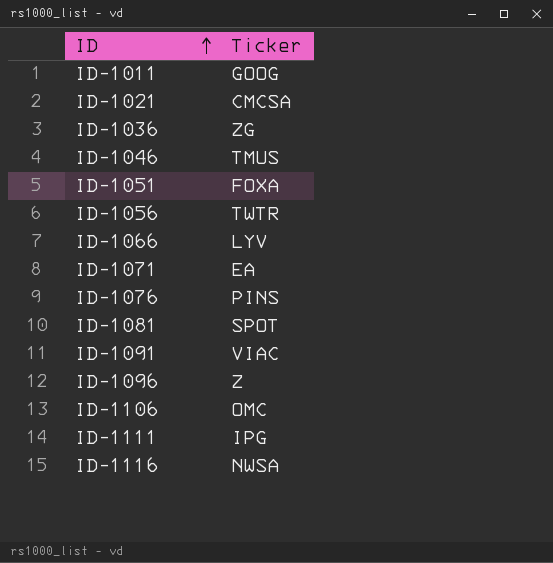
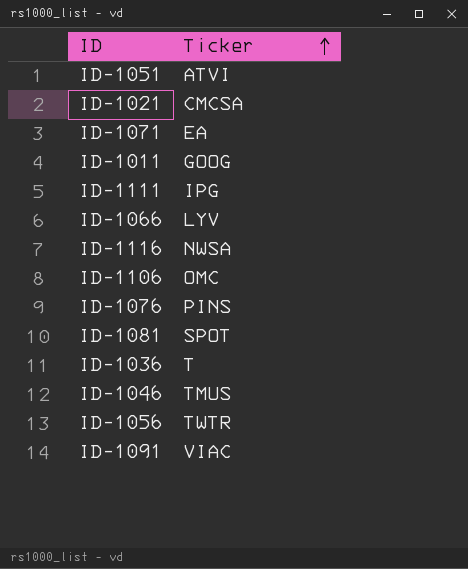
row order: ID ascending -> Ticker ascending
row ID-1096: Z -> none
ID-1051 | Ticker: FOXA -> ATVI
ID-1036 | Ticker: ZG -> T

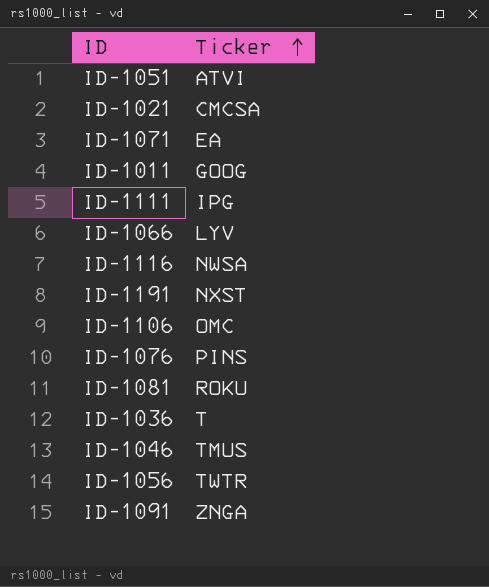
row ID-1191: none -> NXST
ID-1081 | Ticker: SPOT -> ROKU
ID-1091 | Ticker: VIAC -> ZNGA

